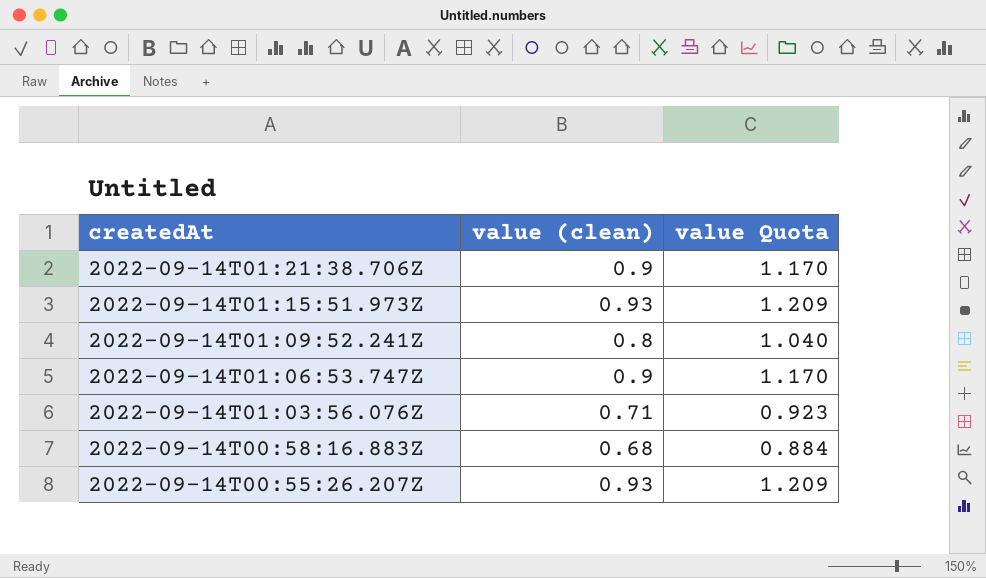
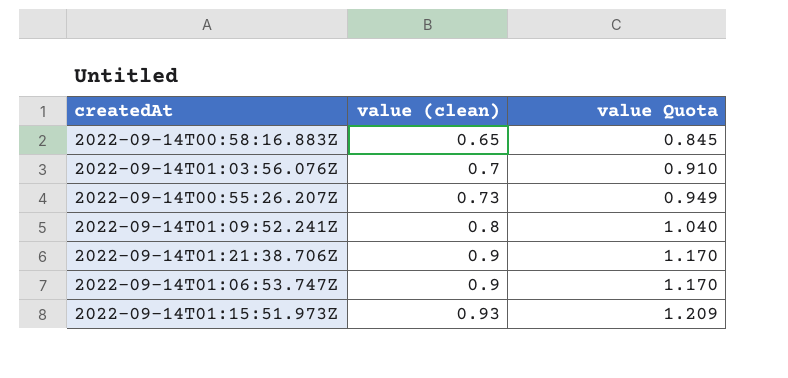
row order: createdAt descending -> value (clean) ascending
2022-09-14T00:58:16.883Z | value (clean): 0.68 -> 0.65
2022-09-14T00:58:16.883Z | value Quota: 0.884 -> 0.845
2022-09-14T01:03:56.076Z | value (clean): 0.71 -> 0.7
2022-09-14T01:03:56.076Z | value Quota: 0.923 -> 0.910
2022-09-14T00:55:26.207Z | value (clean): 0.93 -> 0.73
2022-09-14T00:55:26.207Z | value Quota: 1.209 -> 0.949

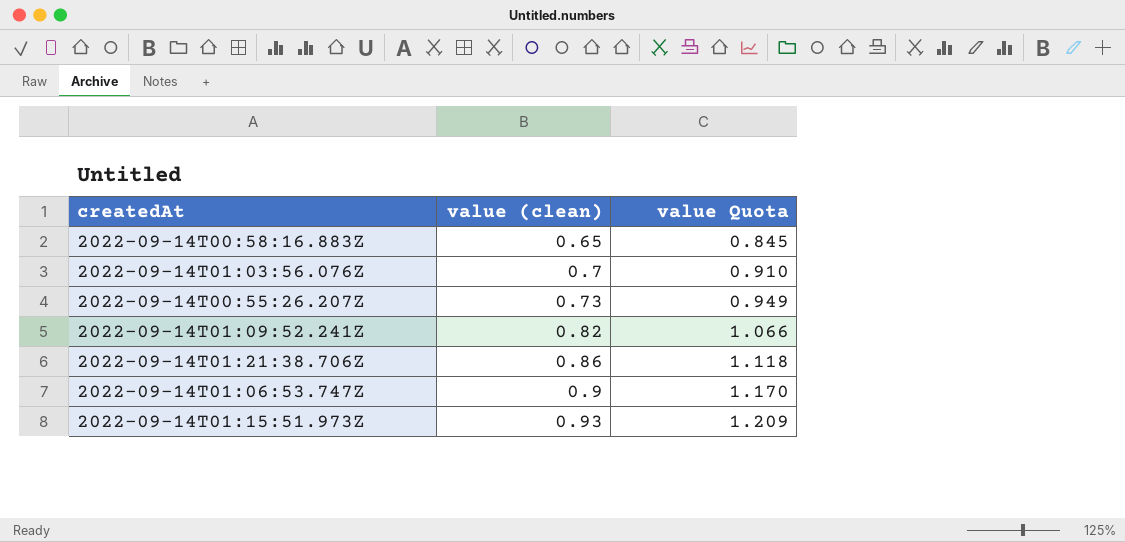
2022-09-14T01:09:52.241Z | value (clean): 0.8 -> 0.82
2022-09-14T01:09:52.241Z | value Quota: 1.040 -> 1.066
2022-09-14T01:21:38.706Z | value (clean): 0.9 -> 0.86
2022-09-14T01:21:38.706Z | value Quota: 1.170 -> 1.118

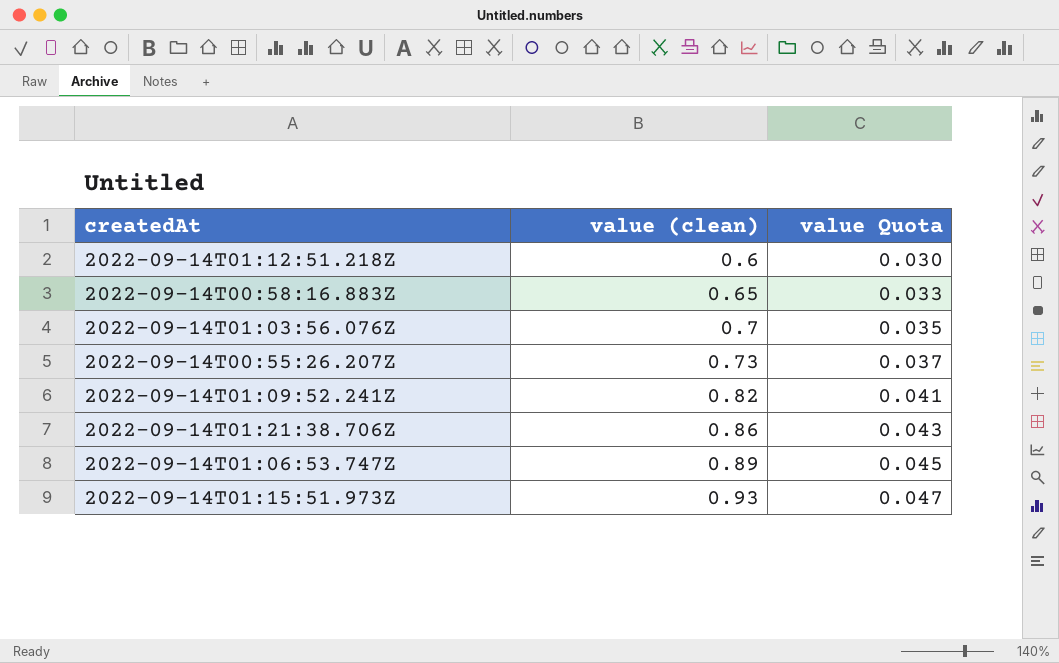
column value Quota | formula: [value (clean)] * 1.3 -> [value (clean)] * 0.05
row 2022-09-14T01:12:51.218Z: none -> 0.6 | 0.030
2022-09-14T01:06:53.747Z | value (clean): 0.9 -> 0.89

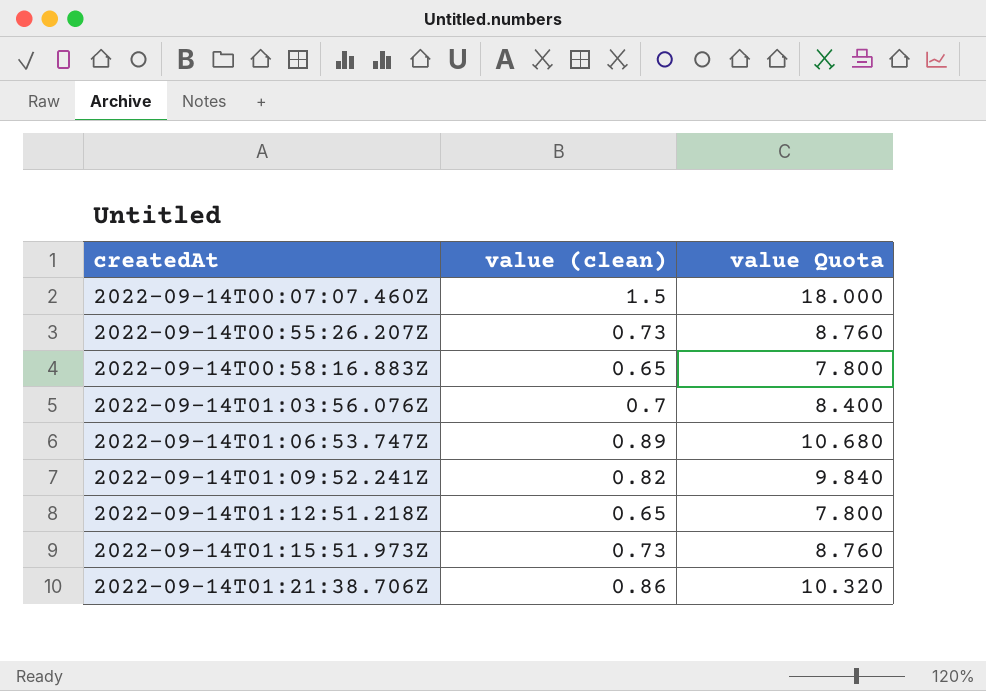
row order: value (clean) ascending -> createdAt ascending
column value Quota | formula: [value (clean)] * 0.05 -> [value (clean)] * 12
row 2022-09-14T00:07:07.460Z: none -> 1.5 | 18.000
2022-09-14T01:12:51.218Z | value (clean): 0.6 -> 0.65
2022-09-14T01:15:51.973Z | value (clean): 0.93 -> 0.73

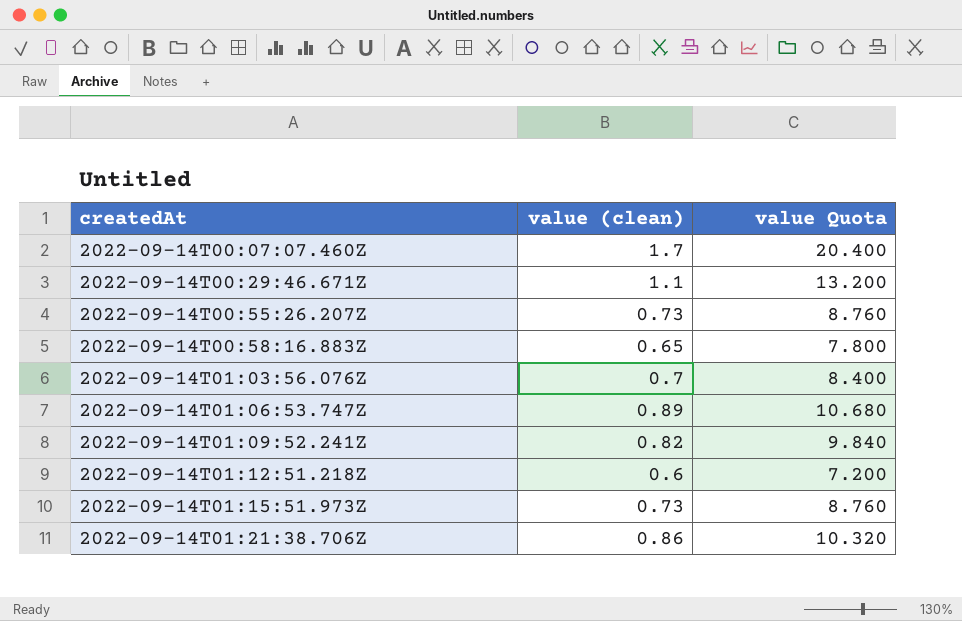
2022-09-14T00:07:07.460Z | value (clean): 1.5 -> 1.7
2022-09-14T00:07:07.460Z | value Quota: 18.000 -> 20.400
row 2022-09-14T00:29:46.671Z: none -> 1.1 | 13.200
2022-09-14T01:12:51.218Z | value (clean): 0.65 -> 0.6
2022-09-14T01:12:51.218Z | value Quota: 7.800 -> 7.200

